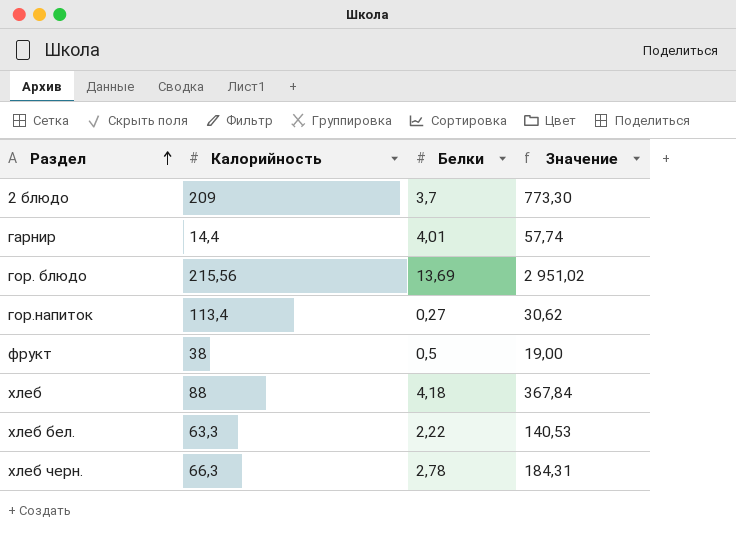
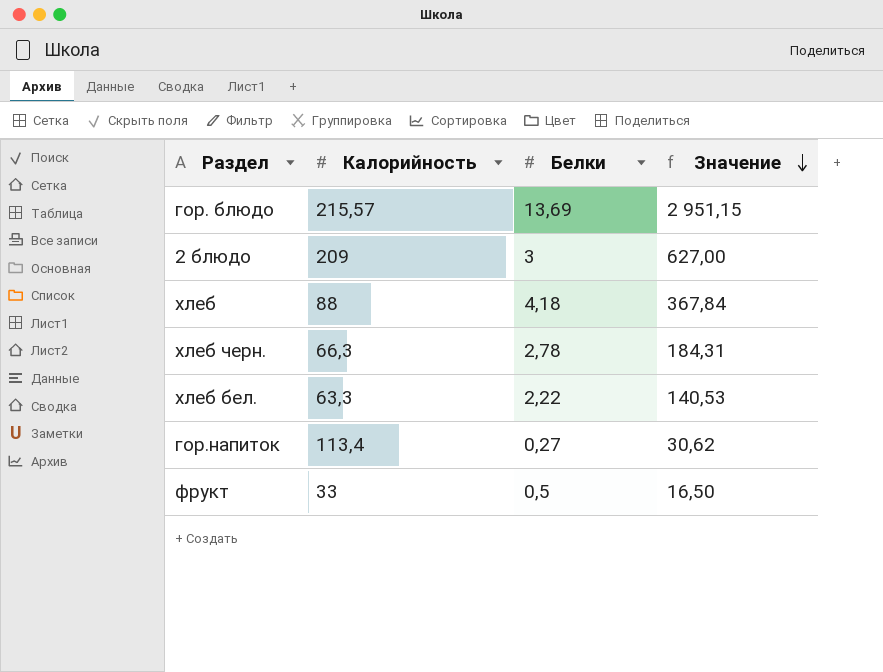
row order: Раздел ascending -> Значение descending
row гарнир: 14,4 | 4,01 | 57,74 -> none
гор. блюдо | Калорийность: 215,56 -> 215,57
гор. блюдо | Значение: 2 951,02 -> 2 951,15
2 блюдо | Белки: 3,7 -> 3
2 блюдо | Значение: 773,30 -> 627,00
фрукт | Калорийность: 38 -> 33
фрукт | Значение: 19,00 -> 16,50

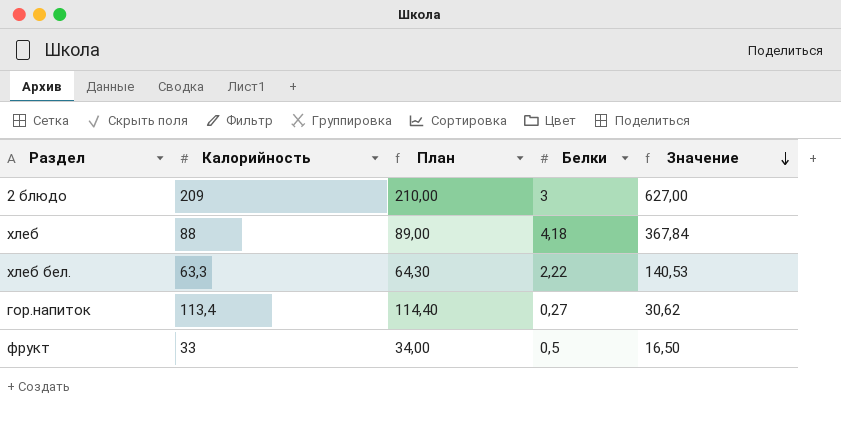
column План | formula: none -> [Калорийность] + 1
row гор. блюдо: 215,57 | 13,69 | 2 951,15 -> none
row хлеб черн.: 66,3 | 2,78 | 184,31 -> none

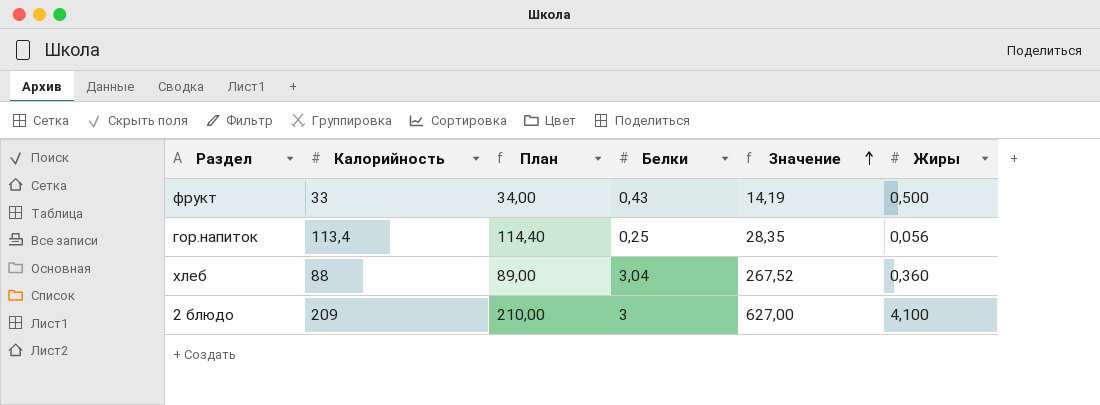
row order: Значение descending -> Значение ascending
column Жиры | position: none -> 6
row хлеб бел.: 63,3 | 64,30 | 2,22 | 140,53 -> none
фрукт | Белки: 0,5 -> 0,43
фрукт | Значение: 16,50 -> 14,19
гор.напиток | Белки: 0,27 -> 0,25
гор.напиток | Значение: 30,62 -> 28,35
хлеб | Белки: 4,18 -> 3,04
хлеб | Значение: 367,84 -> 267,52

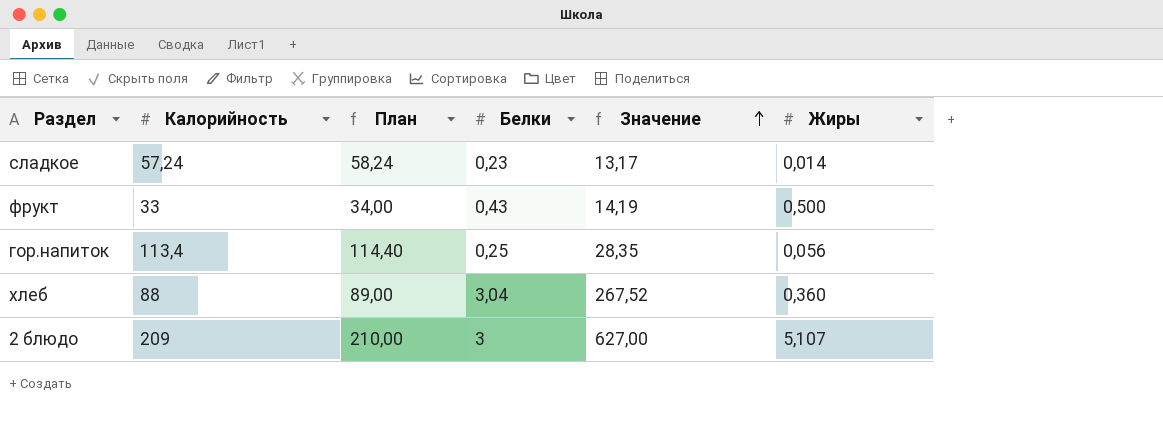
row сладкое: none -> 57,24 | 58,24 | 0,23 | 13,17 | 0,014
2 блюдо | Жиры: 4,100 -> 5,107

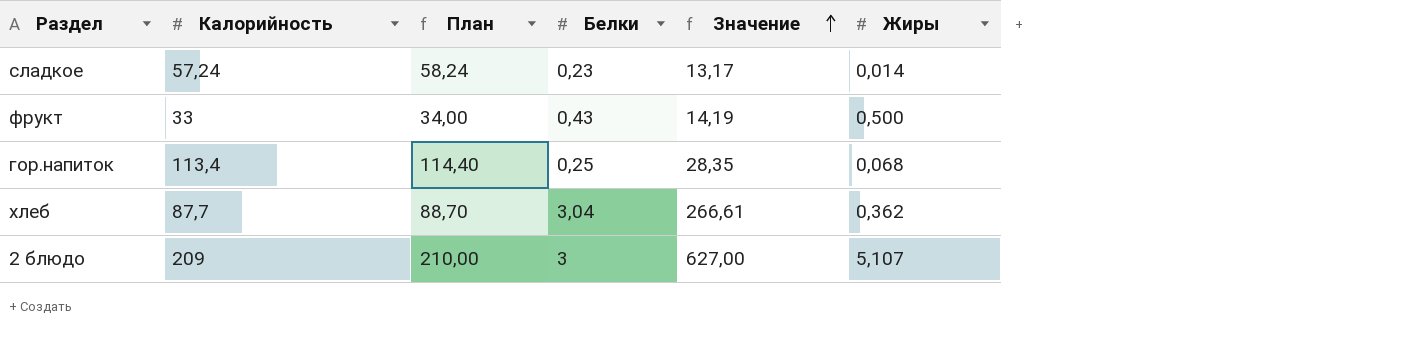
гор.напиток | Жиры: 0,056 -> 0,068
хлеб | Калорийность: 88 -> 87,7
хлеб | План: 89,00 -> 88,70
хлеб | Значение: 267,52 -> 266,61
хлеб | Жиры: 0,360 -> 0,362

